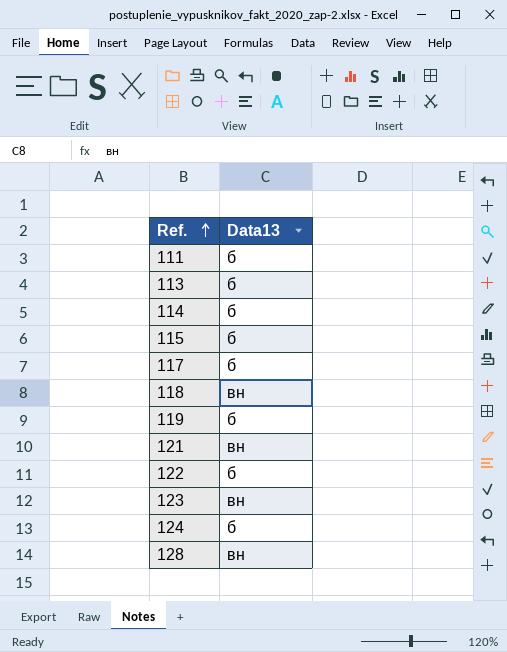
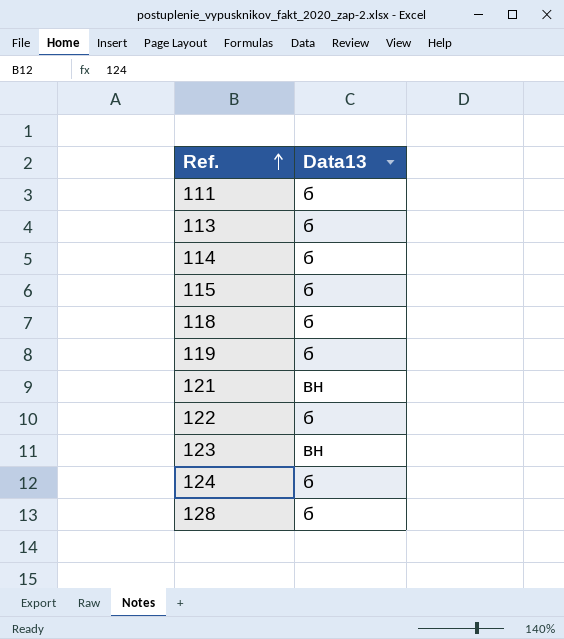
row 117: б -> none
118 | Data13: вн -> б
128 | Data13: вн -> б

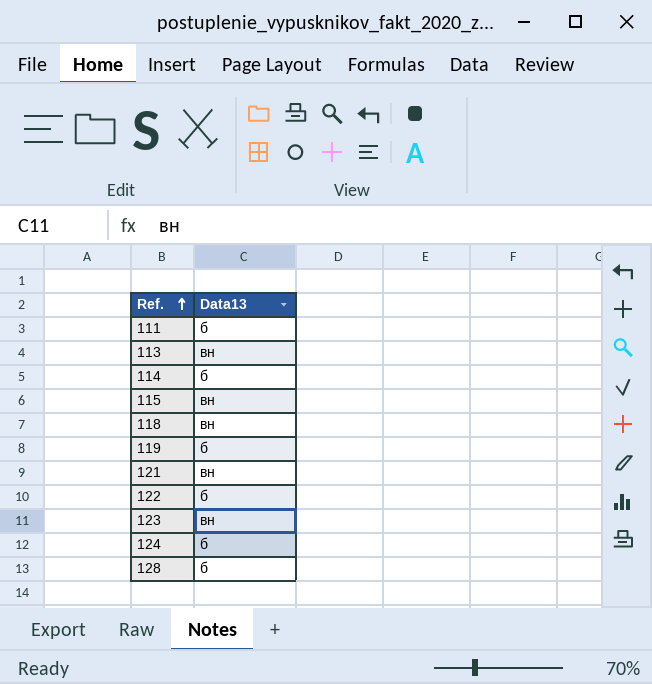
113 | Data13: б -> вн
115 | Data13: б -> вн
118 | Data13: б -> вн

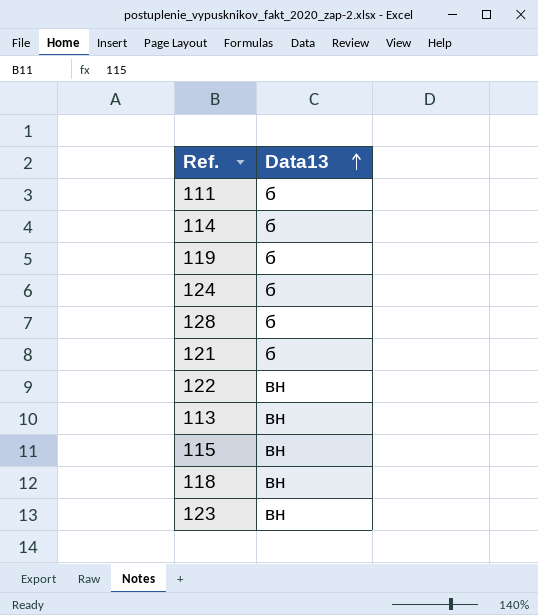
row order: Ref. ascending -> Data13 ascending
121 | Data13: вн -> б
122 | Data13: б -> вн

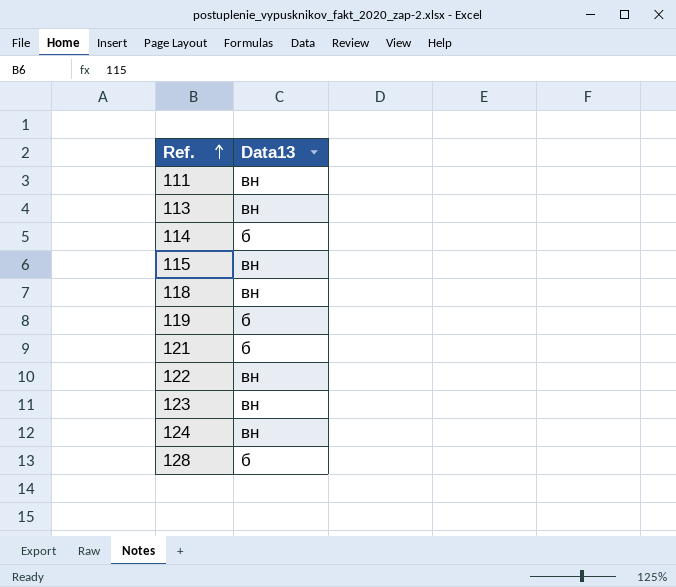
row order: Data13 ascending -> Ref. ascending
111 | Data13: б -> вн
124 | Data13: б -> вн

